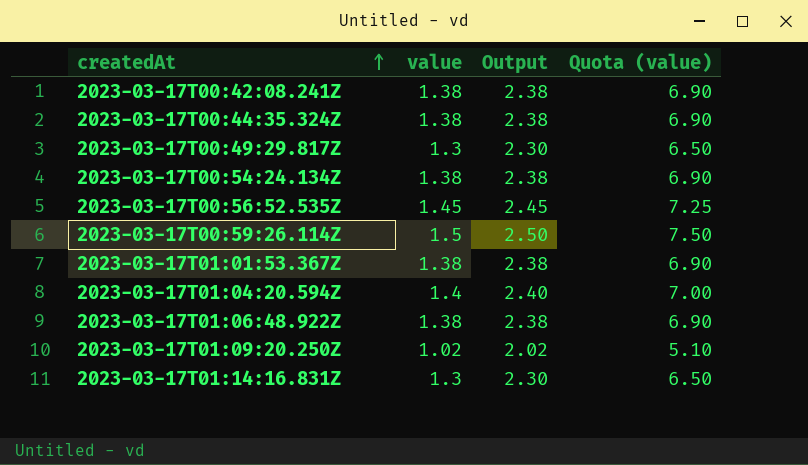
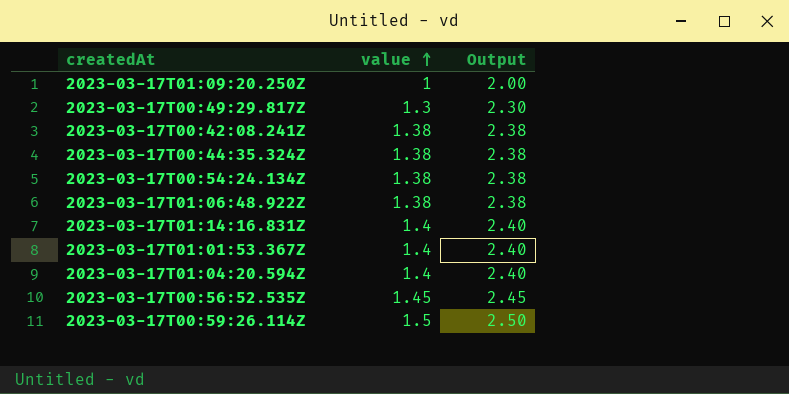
row order: createdAt ascending -> value ascending
column Quota (value) | formula: [value] * 5 -> none
2023-03-17T01:09:20.250Z | value: 1.02 -> 1
2023-03-17T01:09:20.250Z | Output: 2.02 -> 2.00
2023-03-17T01:14:16.831Z | value: 1.3 -> 1.4
2023-03-17T01:14:16.831Z | Output: 2.30 -> 2.40
2023-03-17T01:01:53.367Z | value: 1.38 -> 1.4
2023-03-17T01:01:53.367Z | Output: 2.38 -> 2.40

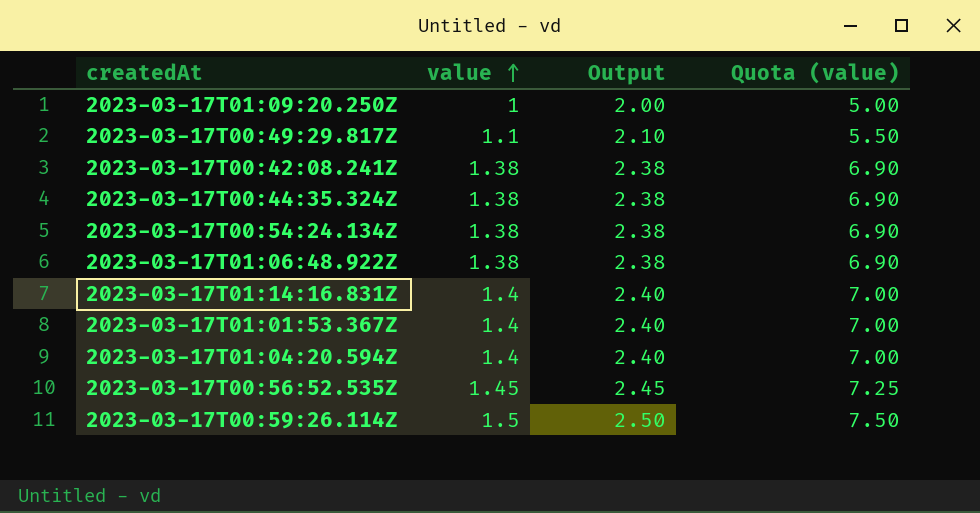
column Quota (value) | formula: none -> [value] * 5
2023-03-17T00:49:29.817Z | value: 1.3 -> 1.1
2023-03-17T00:49:29.817Z | Output: 2.30 -> 2.10

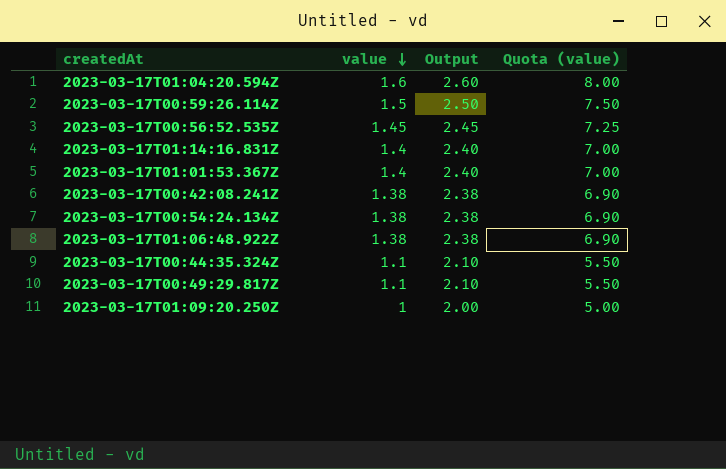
row order: value ascending -> value descending
2023-03-17T01:04:20.594Z | value: 1.4 -> 1.6
2023-03-17T01:04:20.594Z | Output: 2.40 -> 2.60
2023-03-17T01:04:20.594Z | Quota (value): 7.00 -> 8.00
2023-03-17T00:44:35.324Z | value: 1.38 -> 1.1
2023-03-17T00:44:35.324Z | Output: 2.38 -> 2.10
2023-03-17T00:44:35.324Z | Quota (value): 6.90 -> 5.50

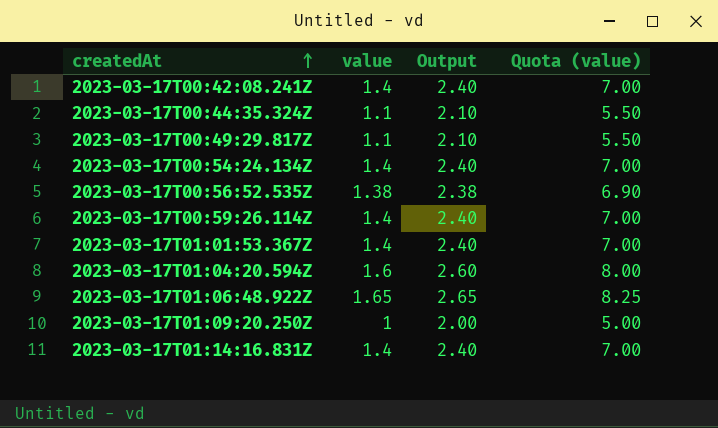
row order: value descending -> createdAt ascending
2023-03-17T00:42:08.241Z | value: 1.38 -> 1.4
2023-03-17T00:42:08.241Z | Output: 2.38 -> 2.40
2023-03-17T00:42:08.241Z | Quota (value): 6.90 -> 7.00
2023-03-17T00:54:24.134Z | value: 1.38 -> 1.4
2023-03-17T00:54:24.134Z | Output: 2.38 -> 2.40
2023-03-17T00:54:24.134Z | Quota (value): 6.90 -> 7.00
2023-03-17T00:56:52.535Z | value: 1.45 -> 1.38
2023-03-17T00:56:52.535Z | Output: 2.45 -> 2.38
2023-03-17T00:56:52.535Z | Quota (value): 7.25 -> 6.90
2023-03-17T00:59:26.114Z | value: 1.5 -> 1.4
2023-03-17T00:59:26.114Z | Output: 2.50 -> 2.40
2023-03-17T00:59:26.114Z | Quota (value): 7.50 -> 7.00
2023-03-17T01:06:48.922Z | value: 1.38 -> 1.65
2023-03-17T01:06:48.922Z | Output: 2.38 -> 2.65
2023-03-17T01:06:48.922Z | Quota (value): 6.90 -> 8.25

